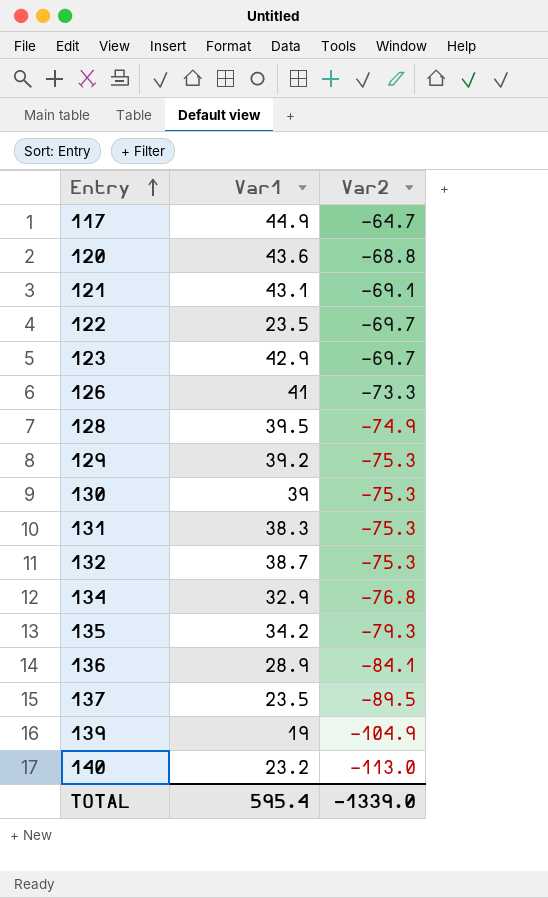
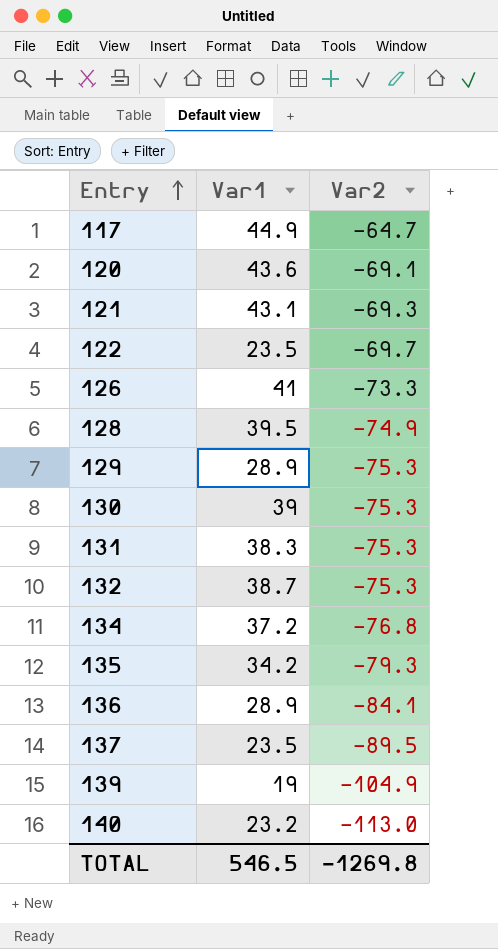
row 123: 42.9 | -69.7 -> none
120 | Var2: -68.8 -> -69.1
121 | Var2: -69.1 -> -69.3
129 | Var1: 39.2 -> 28.9
134 | Var1: 32.9 -> 37.2
TOTAL | Var1: 595.4 -> 546.5
TOTAL | Var2: -1339.0 -> -1269.8

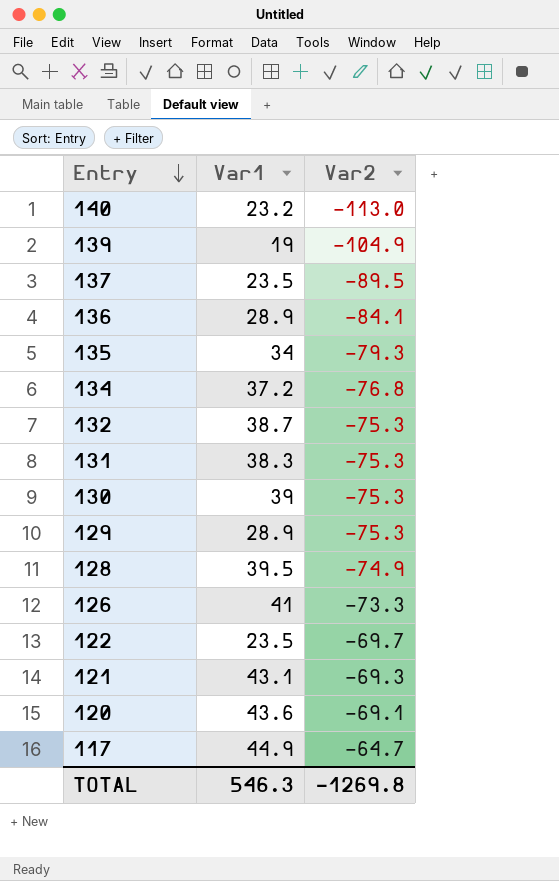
row order: Entry ascending -> Entry descending
135 | Var1: 34.2 -> 34
TOTAL | Var1: 546.5 -> 546.3

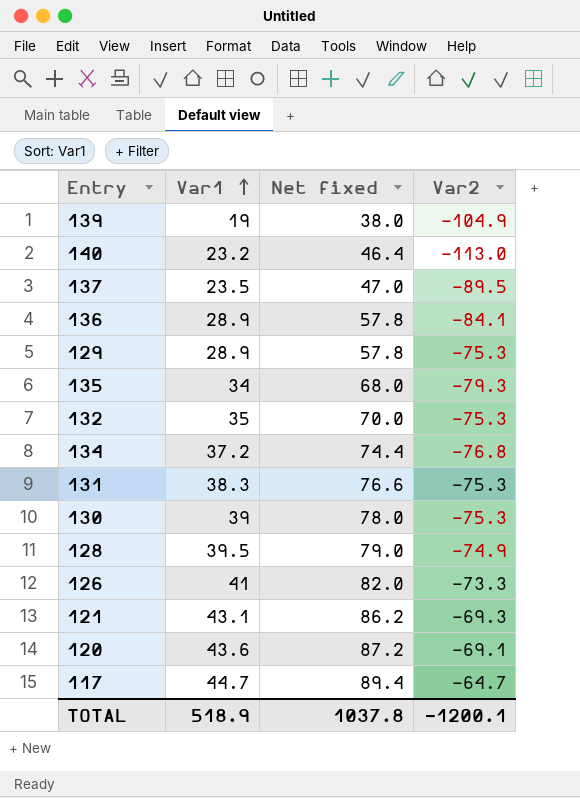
row order: Entry descending -> Var1 ascending
column Net fixed | formula: none -> [Var1] * 2
row 122: 23.5 | -69.7 -> none
132 | Var1: 38.7 -> 35
117 | Var1: 44.9 -> 44.7
TOTAL | Var1: 546.3 -> 518.9
TOTAL | Var2: -1269.8 -> -1200.1

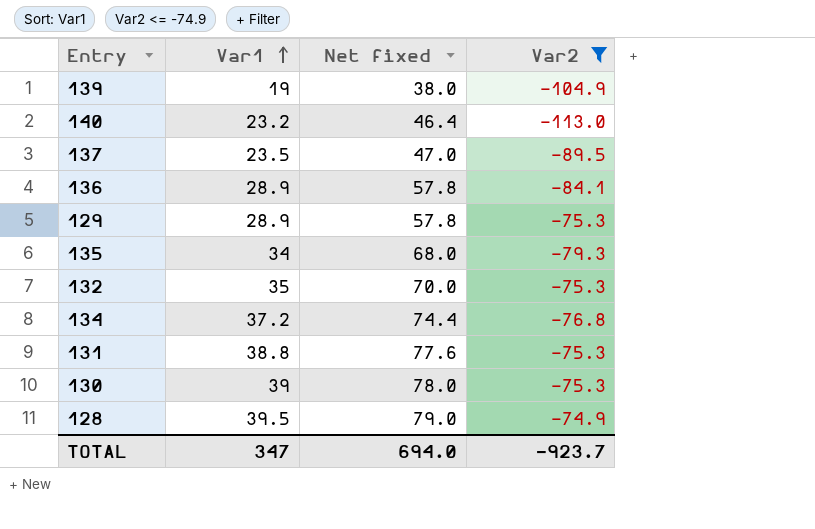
filter: none -> Var2 <= -74.9
131 | Var1: 38.3 -> 38.8
131 | Net fixed: 76.6 -> 77.6
TOTAL | Var1: 518.9 -> 347
TOTAL | Net fixed: 1037.8 -> 694.0
TOTAL | Var2: -1200.1 -> -923.7

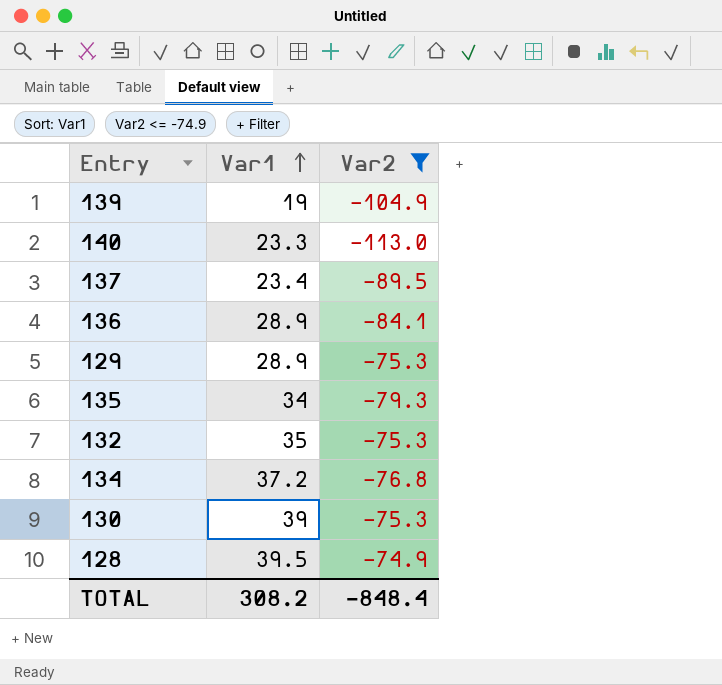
column Net fixed | formula: [Var1] * 2 -> none
row 131: 38.8 | 77.6 | -75.3 -> none
140 | Var1: 23.2 -> 23.3
137 | Var1: 23.5 -> 23.4
TOTAL | Var1: 347 -> 308.2
TOTAL | Var2: -923.7 -> -848.4

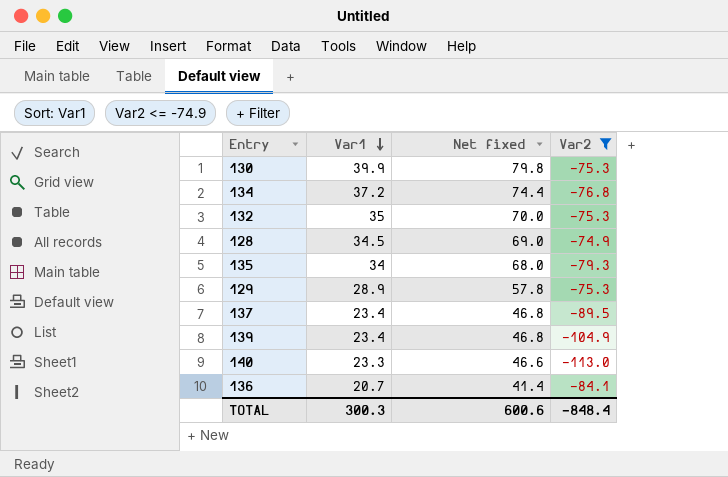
row order: Var1 ascending -> Var1 descending
column Net fixed | formula: none -> [Var1] * 2
130 | Var1: 39 -> 39.9
128 | Var1: 39.5 -> 34.5
139 | Var1: 19 -> 23.4
136 | Var1: 28.9 -> 20.7
TOTAL | Var1: 308.2 -> 300.3

